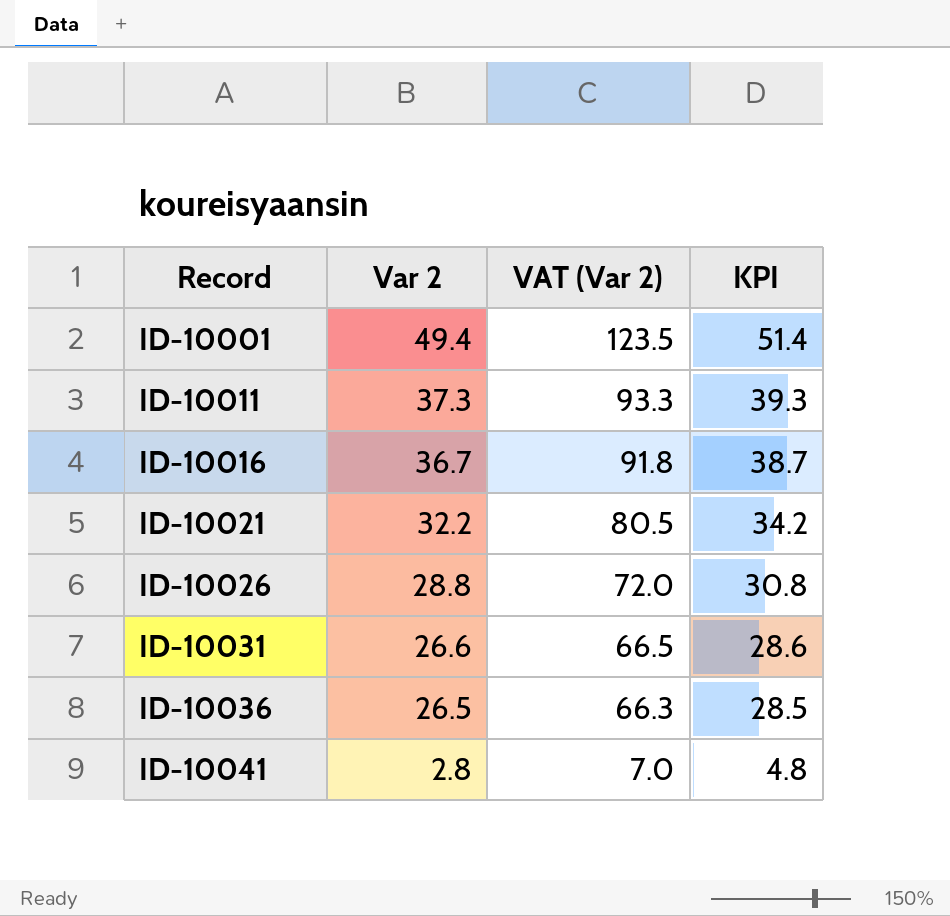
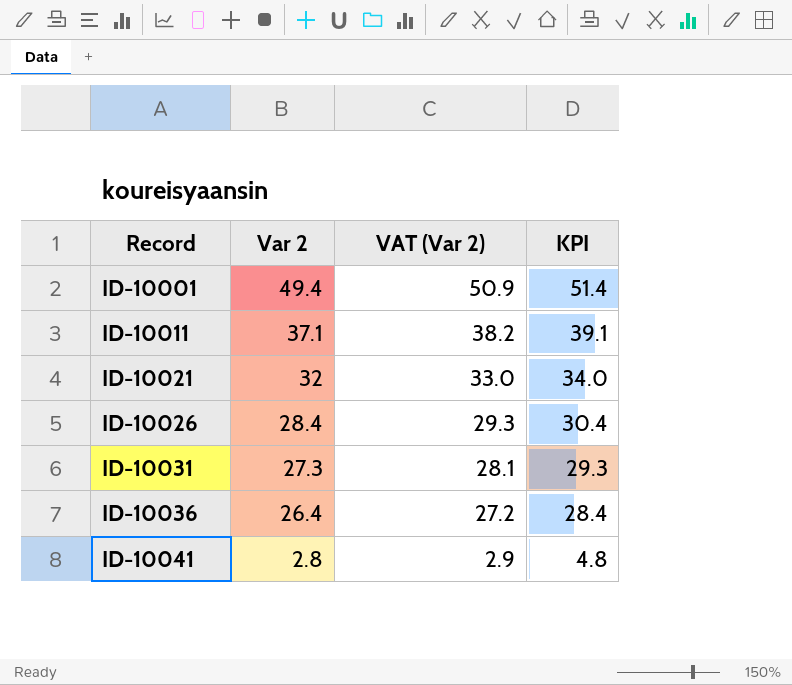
column VAT (Var 2) | formula: [Var 2] * 2.5 -> [Var 2] * 1.03
row ID-10016: 36.7 | 91.8 | 38.7 -> none
ID-10011 | Var 2: 37.3 -> 37.1
ID-10011 | KPI: 39.3 -> 39.1
ID-10021 | Var 2: 32.2 -> 32
ID-10021 | KPI: 34.2 -> 34.0
ID-10026 | Var 2: 28.8 -> 28.4
ID-10026 | KPI: 30.8 -> 30.4
ID-10031 | Var 2: 26.6 -> 27.3
ID-10031 | KPI: 28.6 -> 29.3
ID-10036 | Var 2: 26.5 -> 26.4
ID-10036 | KPI: 28.5 -> 28.4

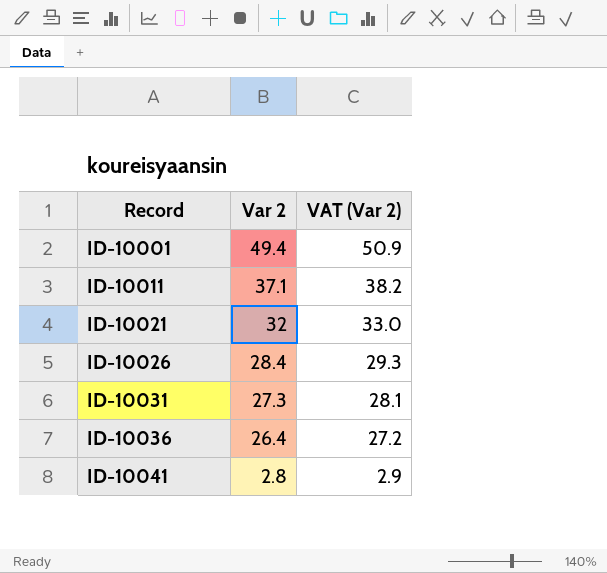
column KPI | formula: [Var 2] + 2 -> none

